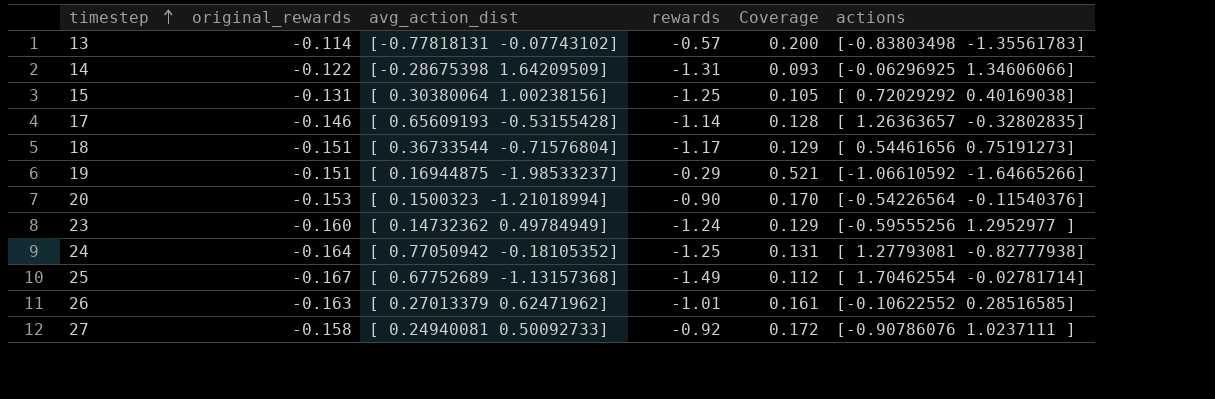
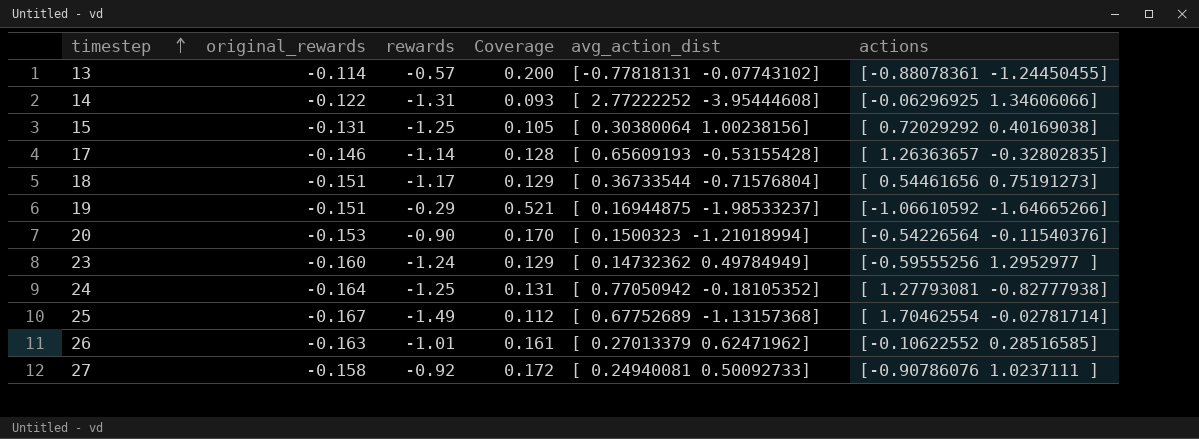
column avg_action_dist | position: 3 -> 5
13 | actions: [-0.83803498 -1.35561783] -> [-0.88078361 -1.24450455]
14 | avg_action_dist: [-0.28675398 1.64209509] -> [ 2.77222252 -3.95444608]

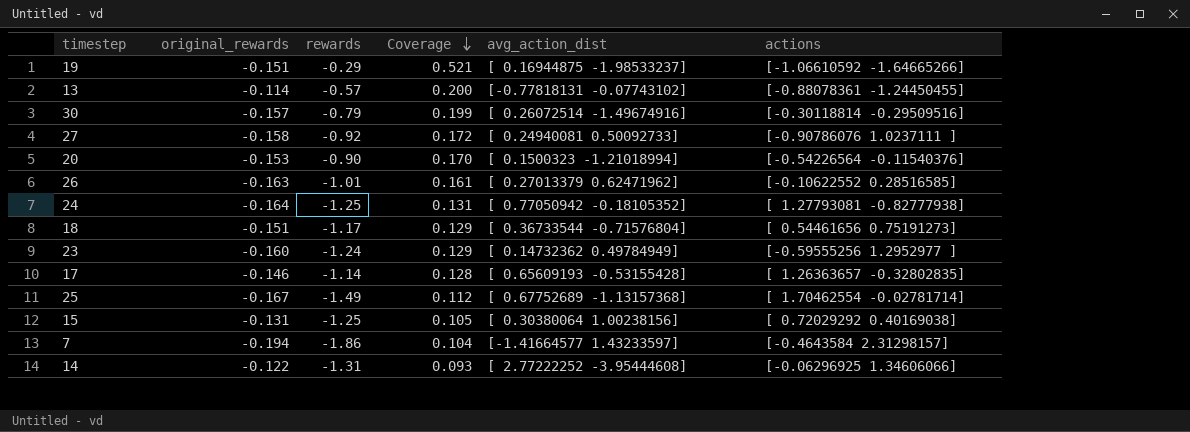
row order: timestep ascending -> Coverage descending
row 30: none -> -0.157 | -0.79 | 0.199 | [ 0.26072514 -1.49674916] | [-0.30118814 -0.29509516]
row 7: none -> -0.194 | -1.86 | 0.104 | [-1.41664577 1.43233597] | [-0.4643584 2.31298157]

